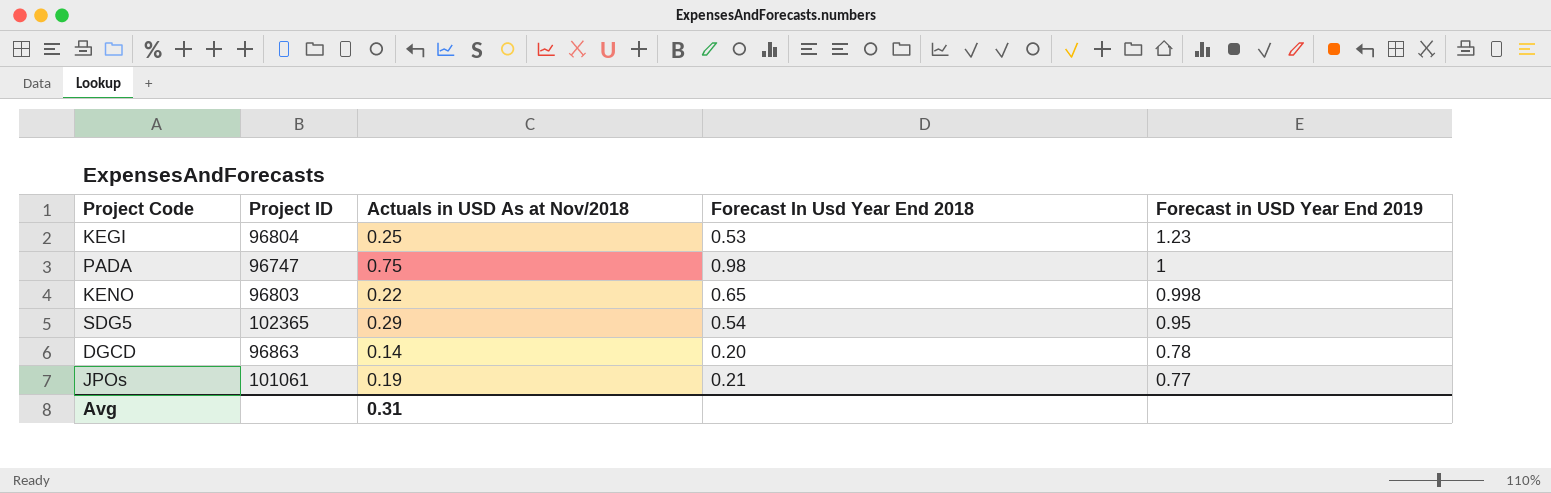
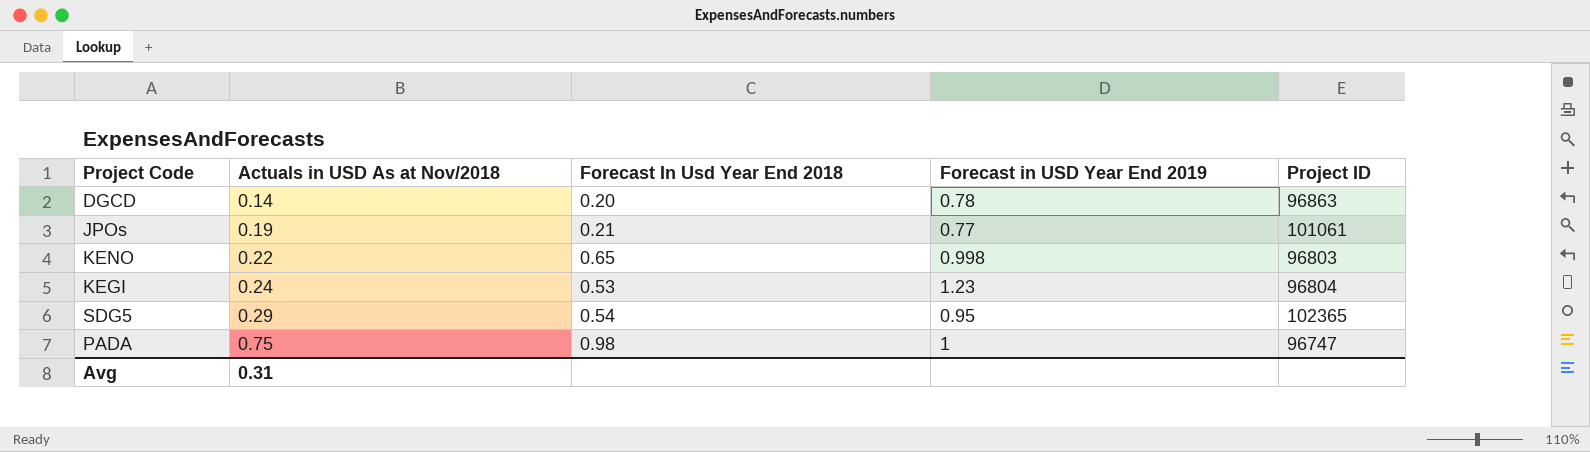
row order: Forecast in USD Year End 2019 descending -> Actuals in USD As at Nov/2018 ascending
column Project ID | position: 2 -> 5
KEGI | Actuals in USD As at Nov/2018: 0.25 -> 0.24

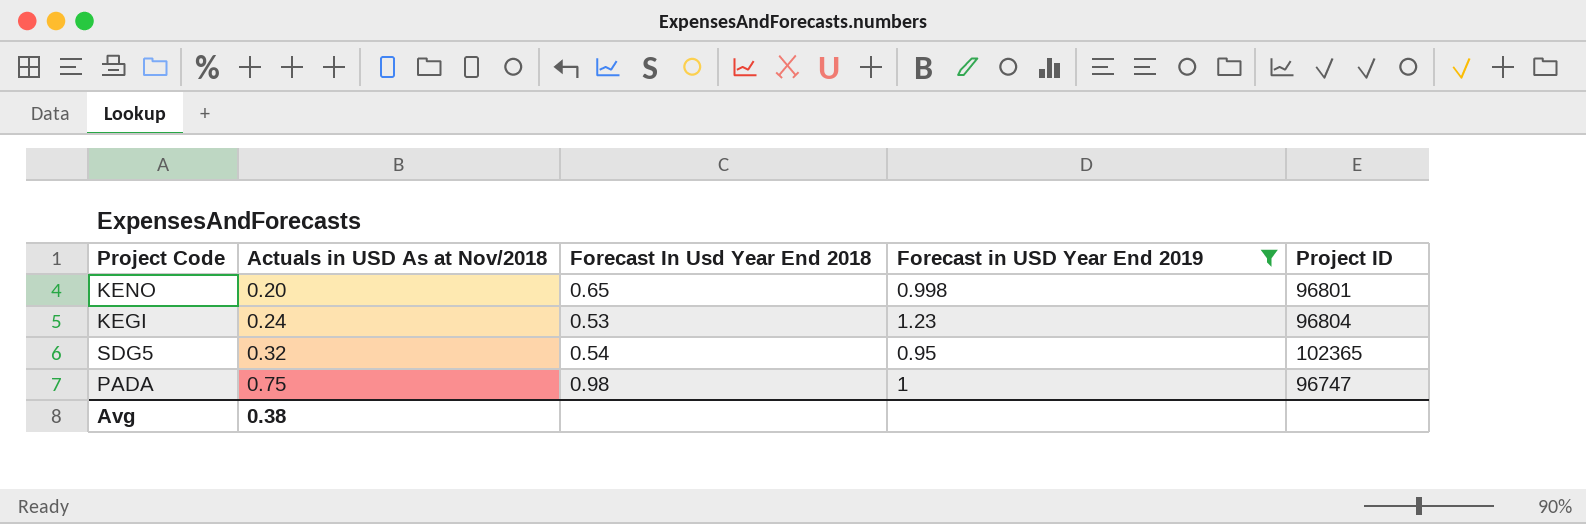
filter: none -> Forecast in USD Year End 2019 >= 0.95
KENO | Actuals in USD As at Nov/2018: 0.22 -> 0.20
KENO | Project ID: 96803 -> 96801
SDG5 | Actuals in USD As at Nov/2018: 0.29 -> 0.32
Avg | Actuals in USD As at Nov/2018: 0.31 -> 0.38

